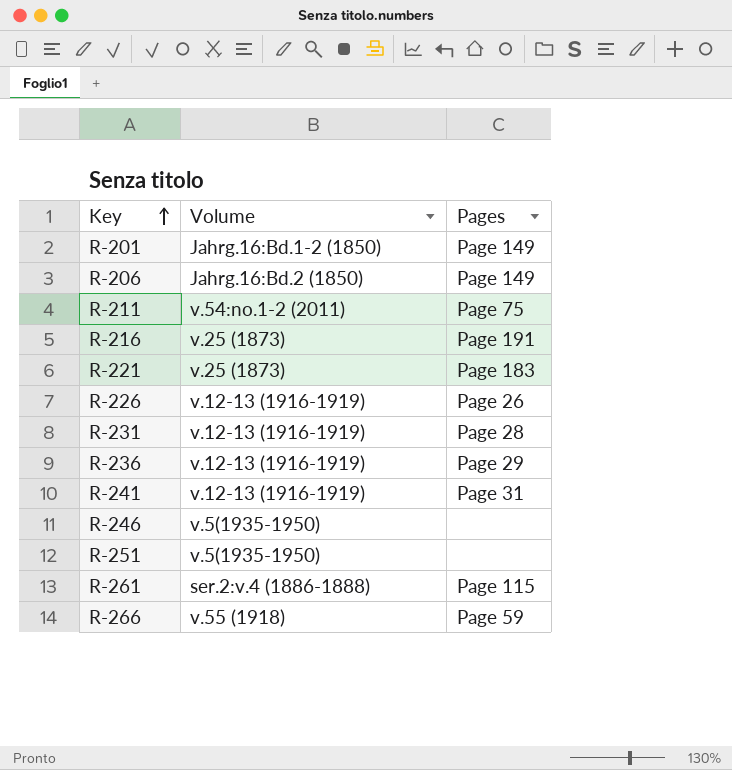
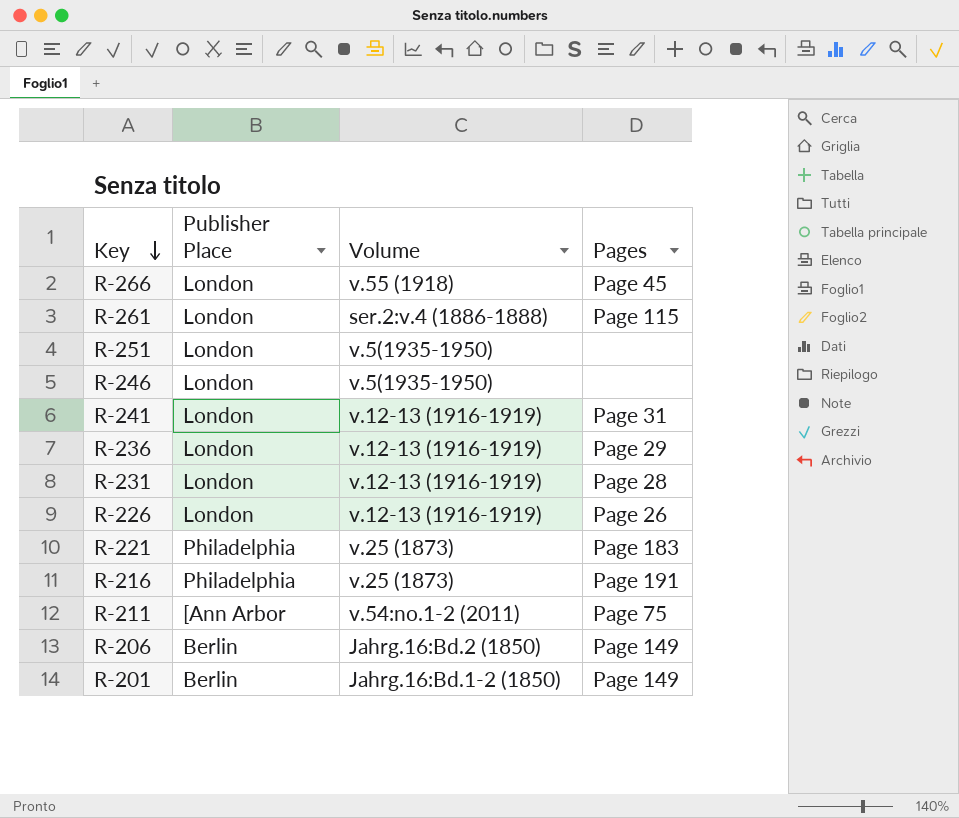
row order: Key ascending -> Key descending
column Publisher Place | position: none -> 2
R-266 | Pages: Page 59 -> Page 45

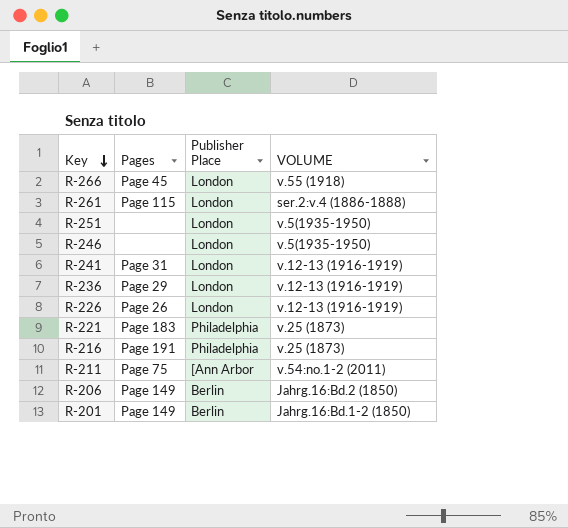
column Pages | position: 4 -> 2
column name: Volume -> VOLUME
row R-231: London | v.12-13 (1916-1919) | Page 28 -> none

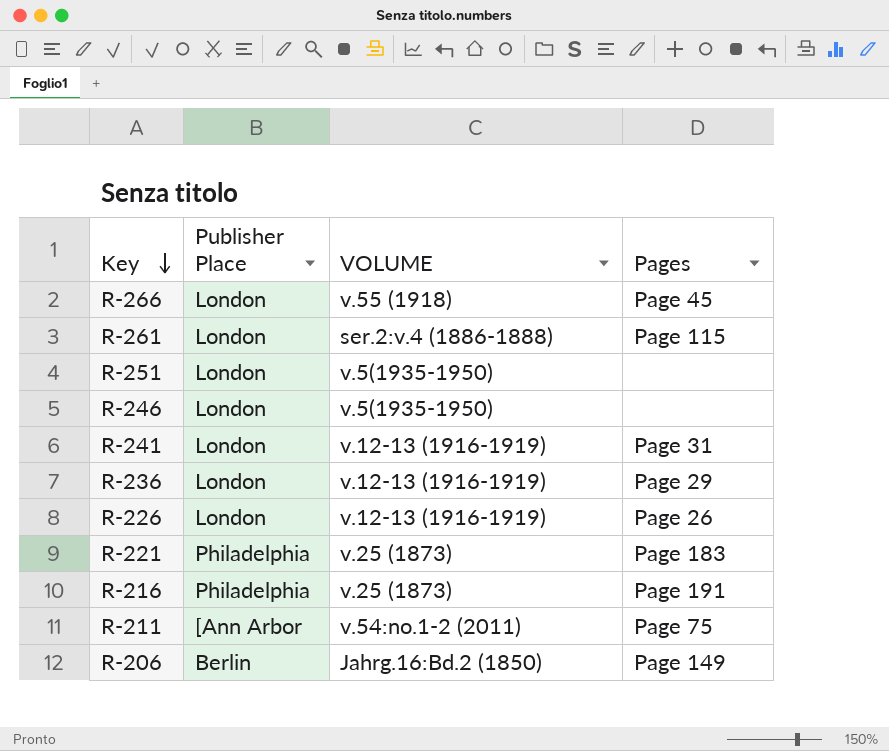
column Pages | position: 2 -> 4
row R-201: Page 149 | Berlin | Jahrg.16:Bd.1-2 (1850) -> none

